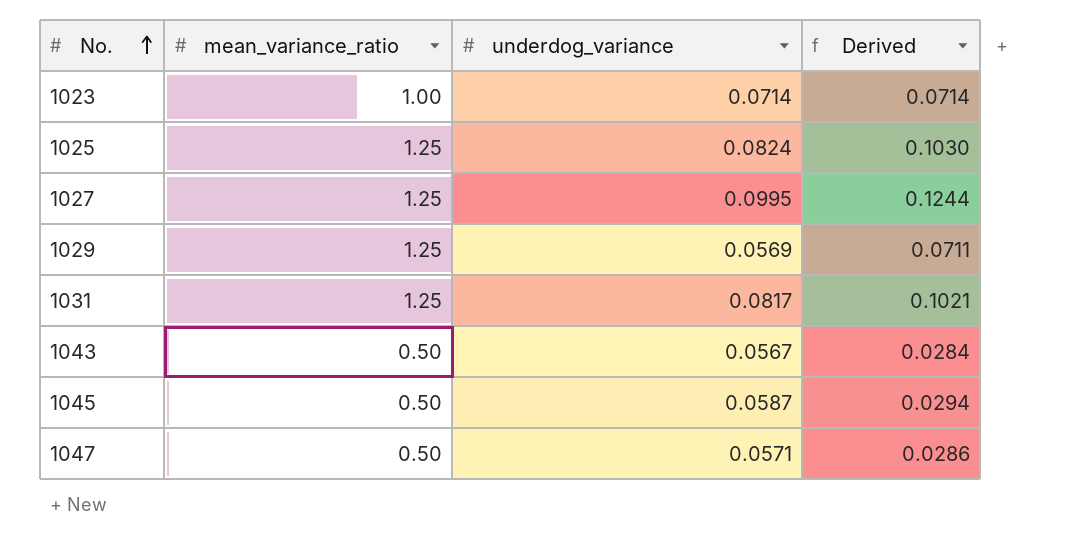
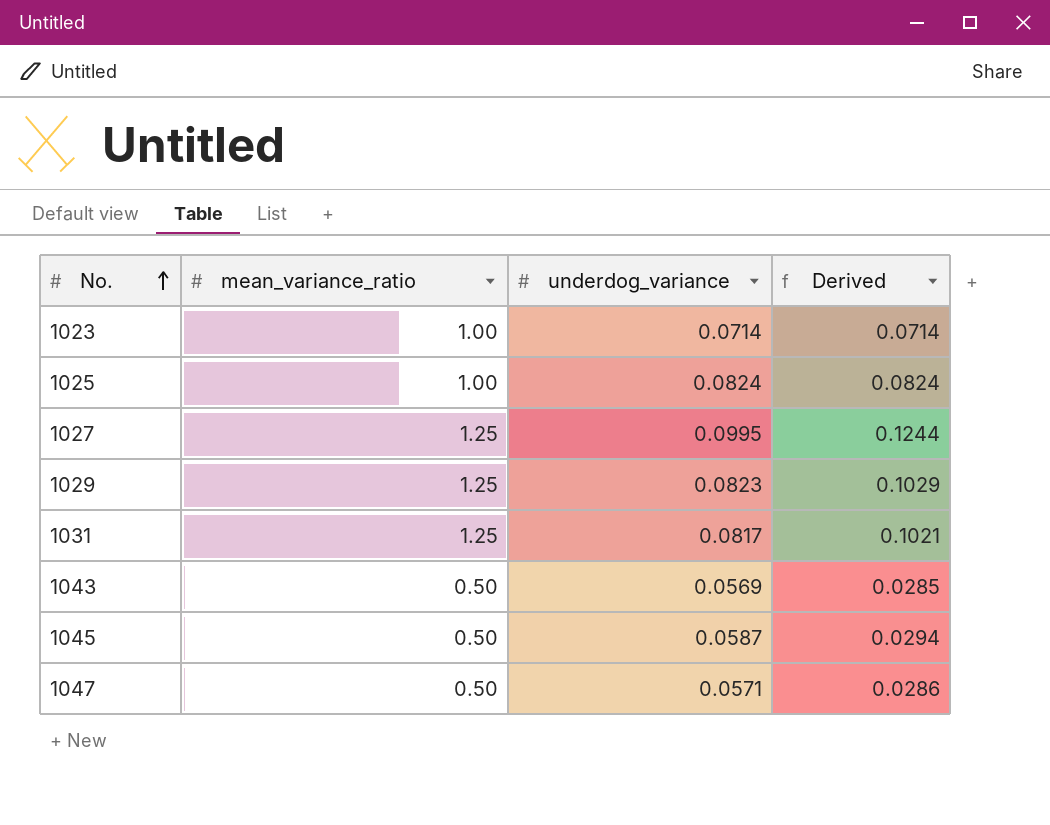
1025 | mean_variance_ratio: 1.25 -> 1.00
1025 | Derived: 0.1030 -> 0.0824
1029 | underdog_variance: 0.0569 -> 0.0823
1029 | Derived: 0.0711 -> 0.1029
1043 | underdog_variance: 0.0567 -> 0.0569
1043 | Derived: 0.0284 -> 0.0285

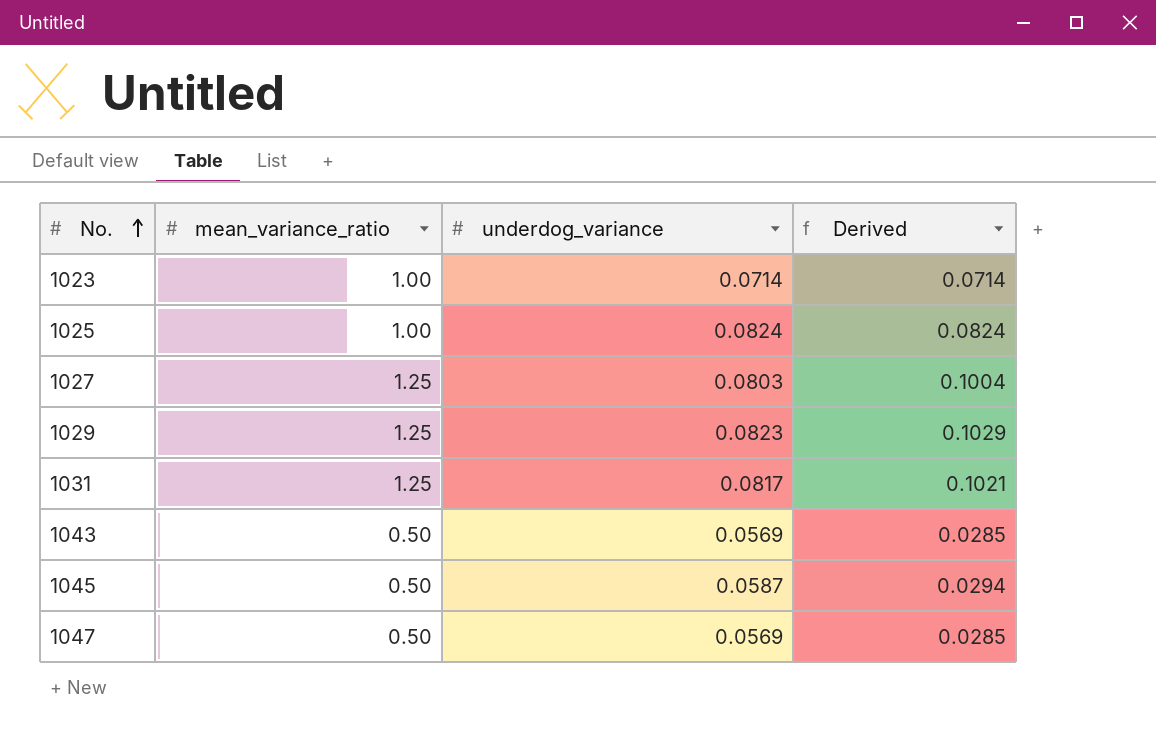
1027 | underdog_variance: 0.0995 -> 0.0803
1027 | Derived: 0.1244 -> 0.1004
1047 | underdog_variance: 0.0571 -> 0.0569
1047 | Derived: 0.0286 -> 0.0285

